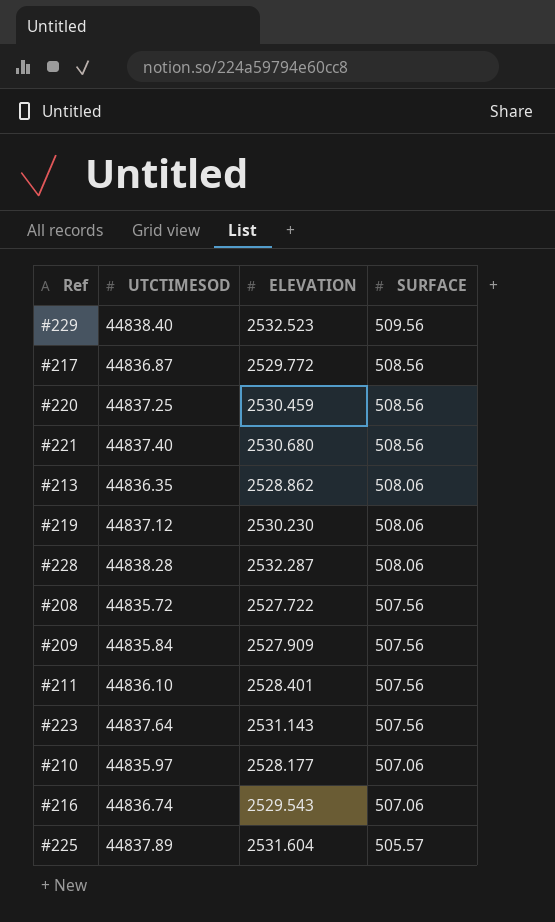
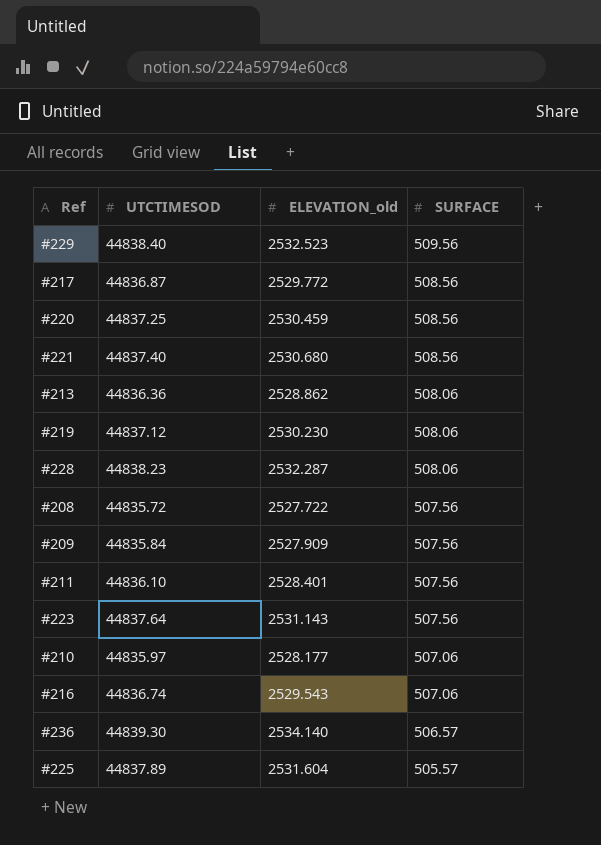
column name: ELEVATION -> ELEVATION_old
#213 | UTCTIMESOD: 44836.35 -> 44836.36
#228 | UTCTIMESOD: 44838.28 -> 44838.23
row #236: none -> 44839.30 | 2534.140 | 506.57

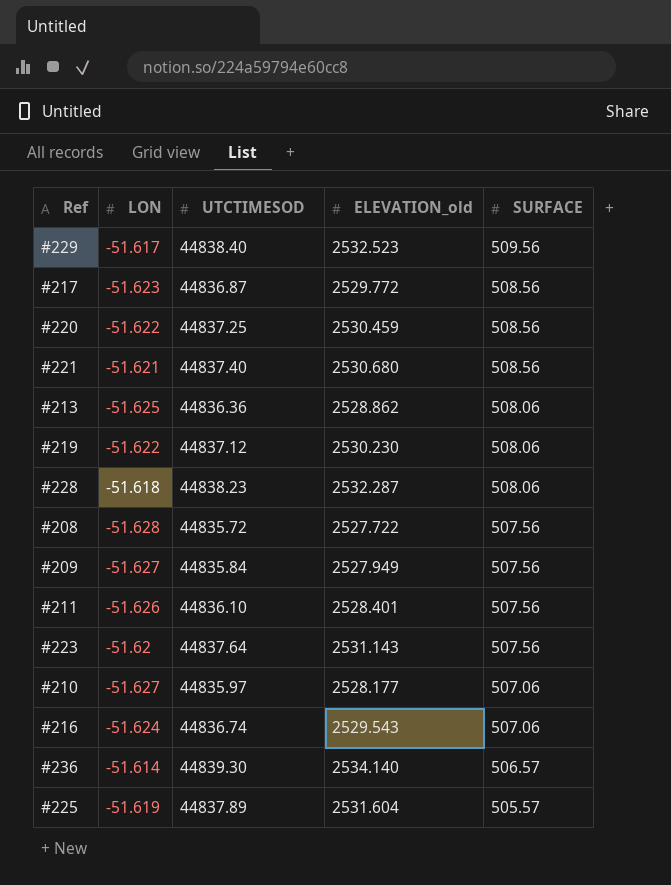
column LON | position: none -> 2
#209 | ELEVATION_old: 2527.909 -> 2527.949

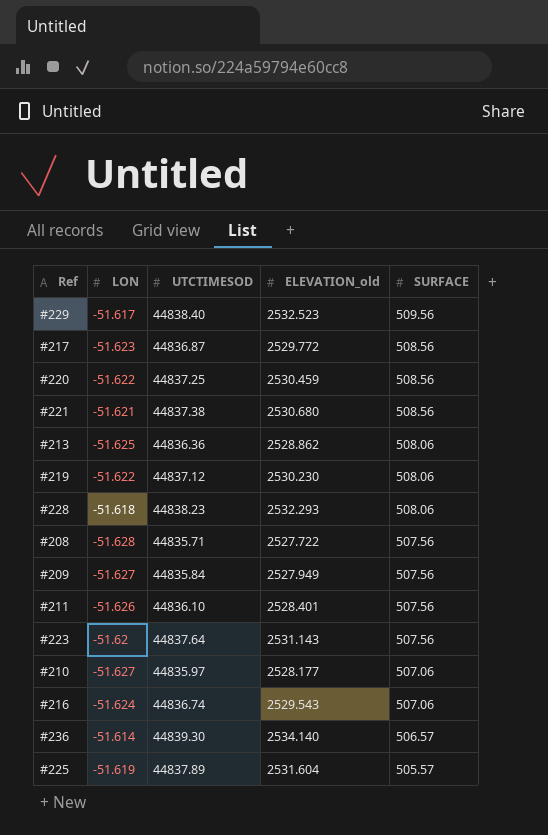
#221 | UTCTIMESOD: 44837.40 -> 44837.38
#228 | ELEVATION_old: 2532.287 -> 2532.293
#208 | UTCTIMESOD: 44835.72 -> 44835.71

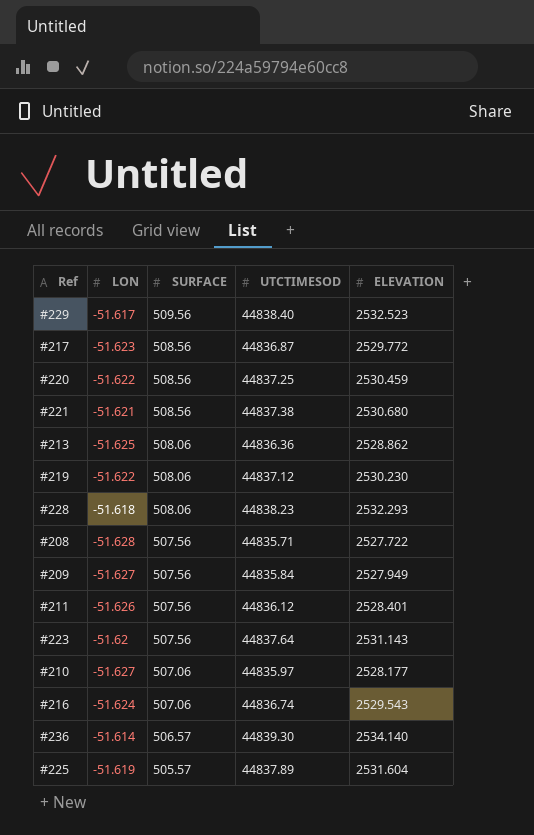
column SURFACE | position: 5 -> 3
column name: ELEVATION_old -> ELEVATION
#211 | UTCTIMESOD: 44836.10 -> 44836.12

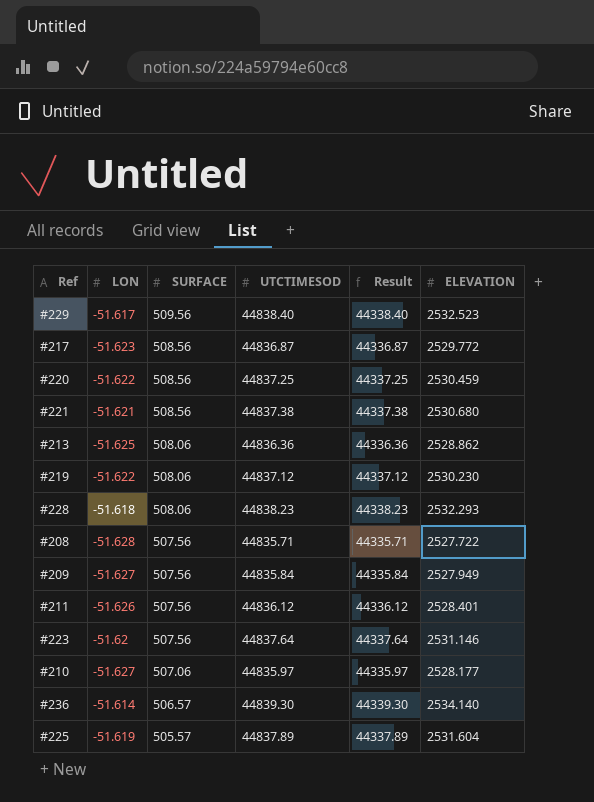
column Result | formula: none -> [UTCTIMESOD] - 500
row #216: -51.624 | 507.06 | 44836.74 | 2529.543 -> none
#223 | ELEVATION: 2531.143 -> 2531.146

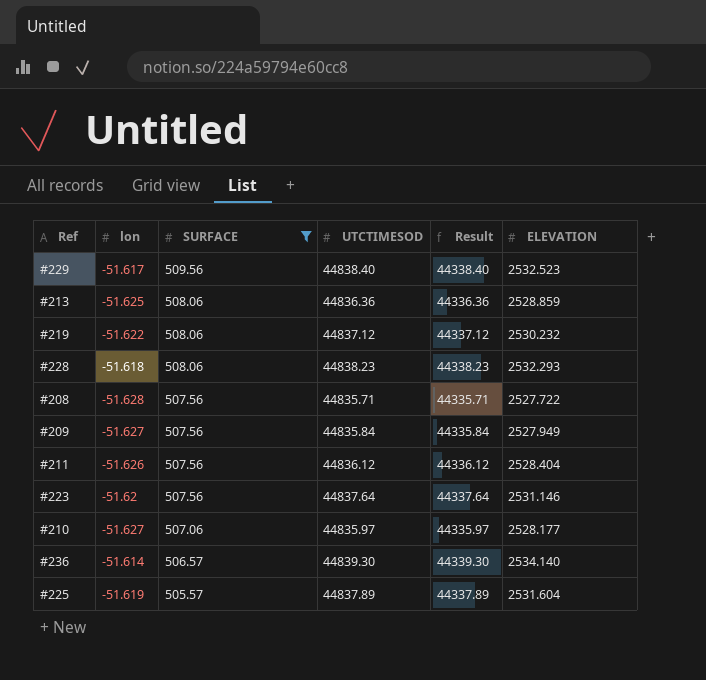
filter: none -> SURFACE != 508.56
column name: LON -> lon
#213 | ELEVATION: 2528.862 -> 2528.859
#219 | ELEVATION: 2530.230 -> 2530.232
#211 | ELEVATION: 2528.401 -> 2528.404

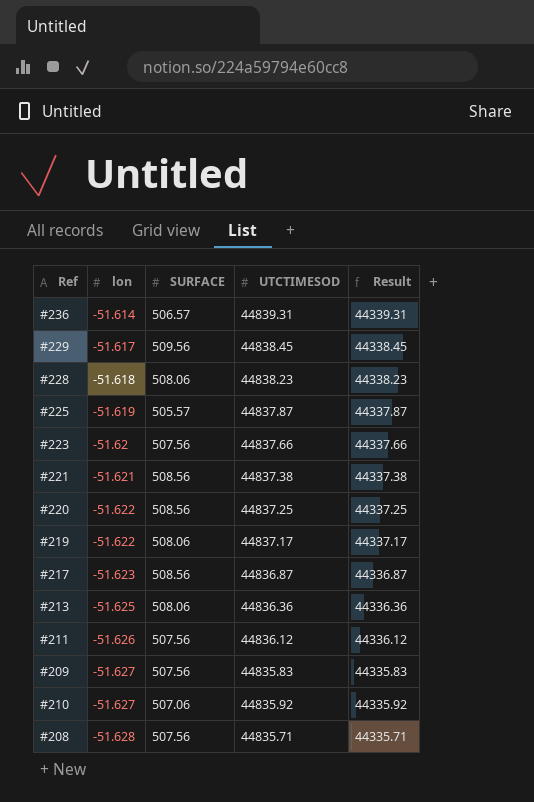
filter: SURFACE != 508.56 -> none
row order: SURFACE descending -> lon descending
column ELEVATION | position: 6 -> none
#236 | UTCTIMESOD: 44839.30 -> 44839.31
#236 | Result: 44339.30 -> 44339.31
#229 | UTCTIMESOD: 44838.40 -> 44838.45
#229 | Result: 44338.40 -> 44338.45
#225 | UTCTIMESOD: 44837.89 -> 44837.87
#225 | Result: 44337.89 -> 44337.87
#223 | UTCTIMESOD: 44837.64 -> 44837.66
#223 | Result: 44337.64 -> 44337.66
#219 | UTCTIMESOD: 44837.12 -> 44837.17
#219 | Result: 44337.12 -> 44337.17
#209 | UTCTIMESOD: 44835.84 -> 44835.83
#209 | Result: 44335.84 -> 44335.83
#210 | UTCTIMESOD: 44835.97 -> 44835.92
#210 | Result: 44335.97 -> 44335.92

